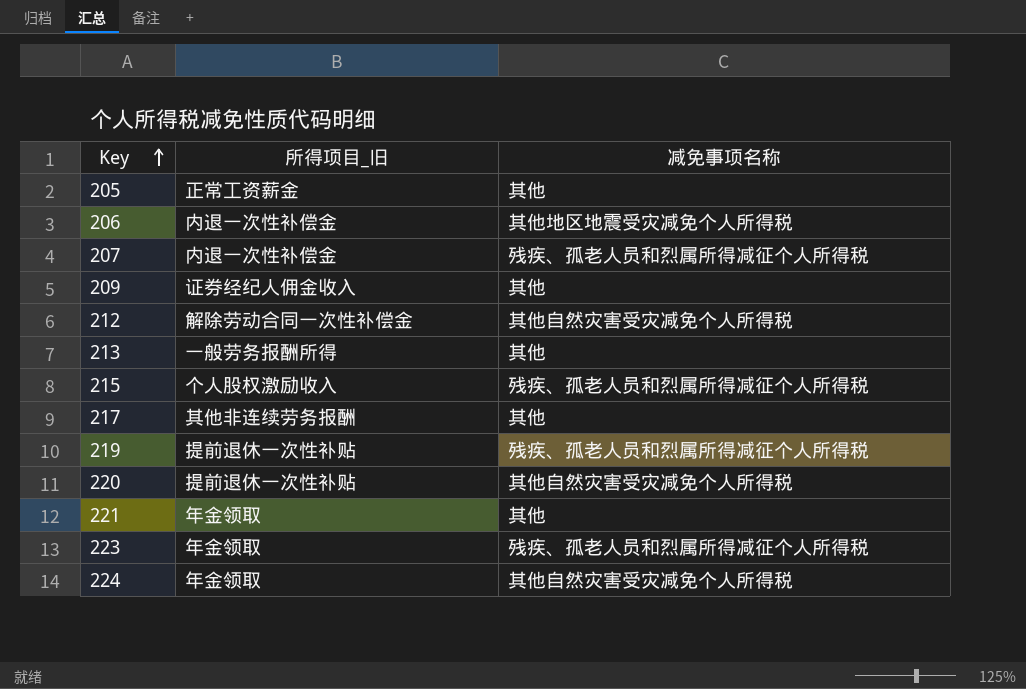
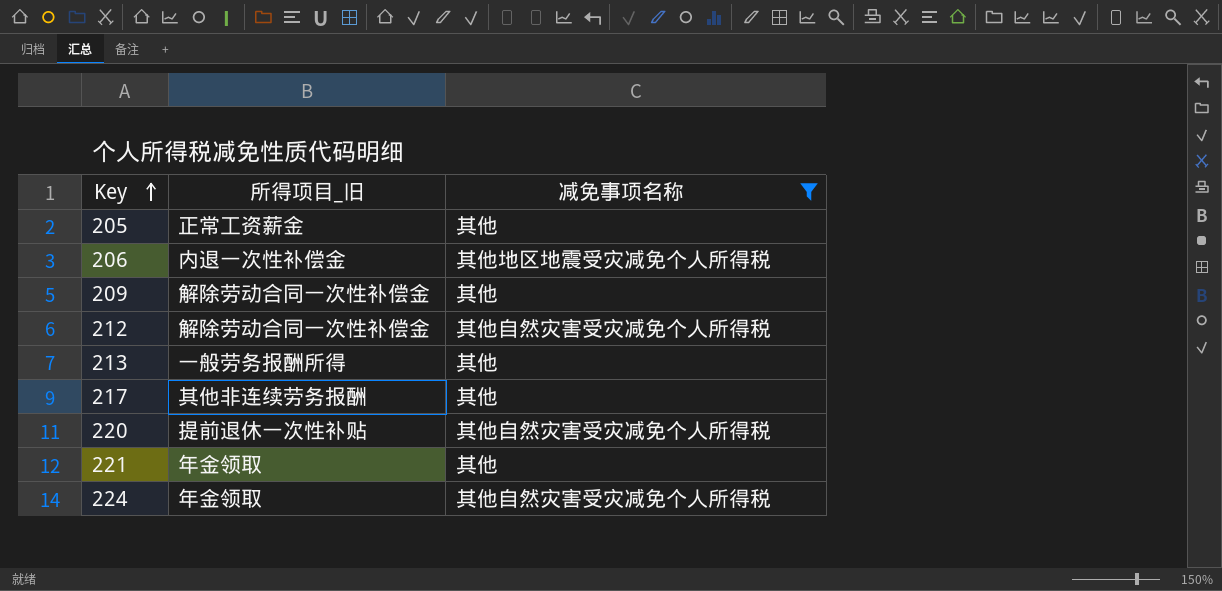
filter: none -> 减免事项名称 != 残疾、孤老人员和烈属所得减征个人所得税
209 | 所得项目_旧: 证券经纪人佣金收入 -> 解除劳动合同一次性补偿金

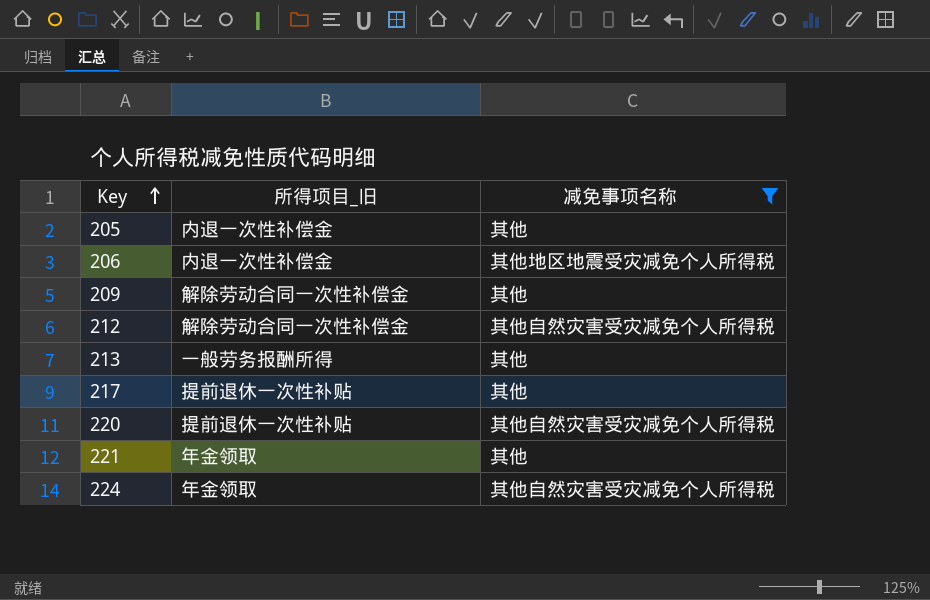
205 | 所得项目_旧: 正常工资薪金 -> 内退一次性补偿金
217 | 所得项目_旧: 其他非连续劳务报酬 -> 提前退休一次性补贴

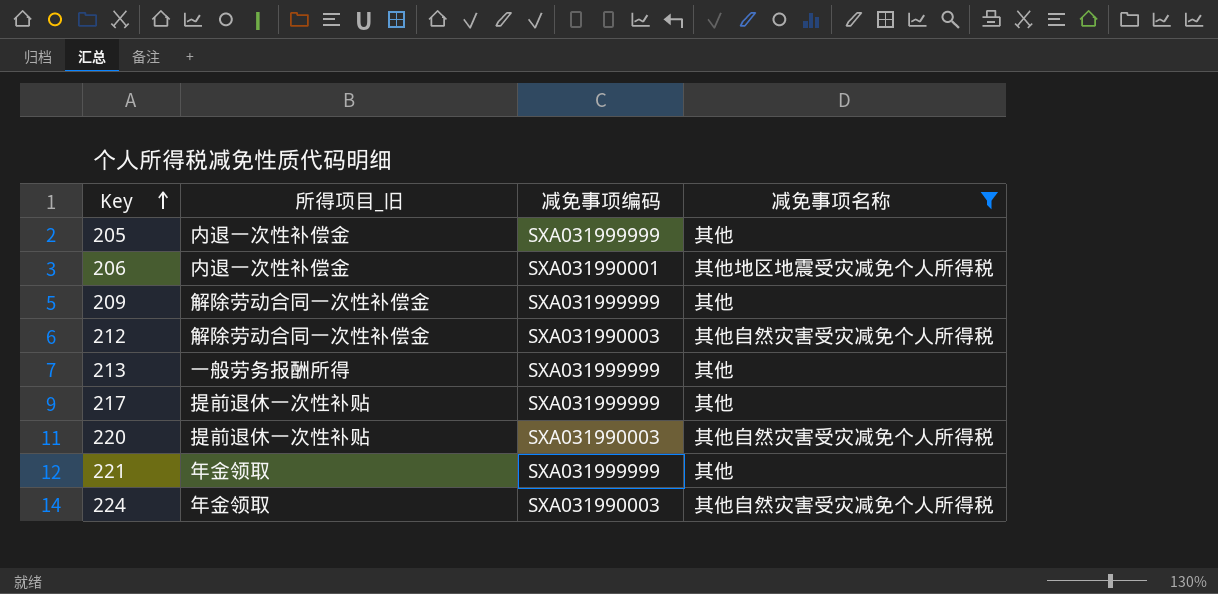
column 减免事项编码 | position: none -> 3

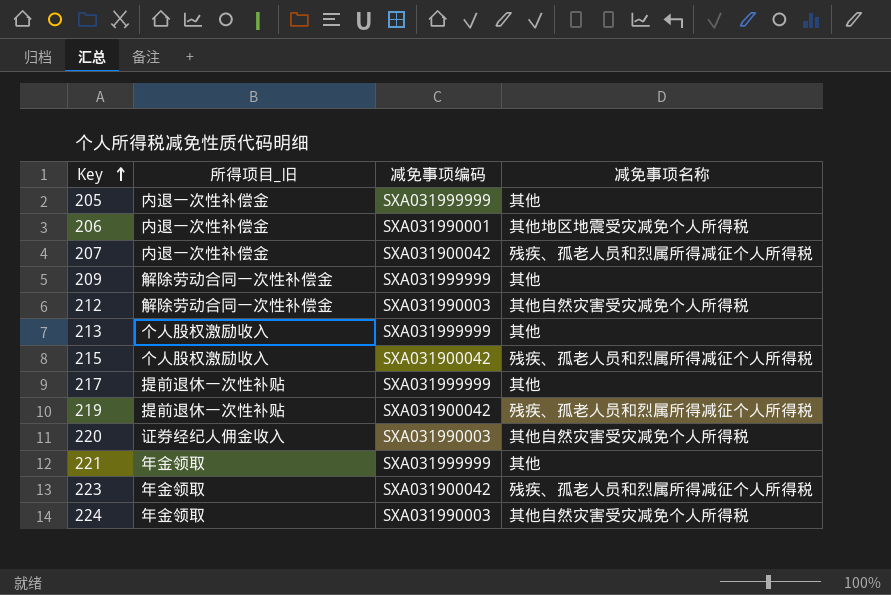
filter: 减免事项名称 != 残疾、孤老人员和烈属所得减征个人所得税 -> none
213 | 所得项目_旧: 一般劳务报酬所得 -> 个人股权激励收入
220 | 所得项目_旧: 提前退休一次性补贴 -> 证券经纪人佣金收入

